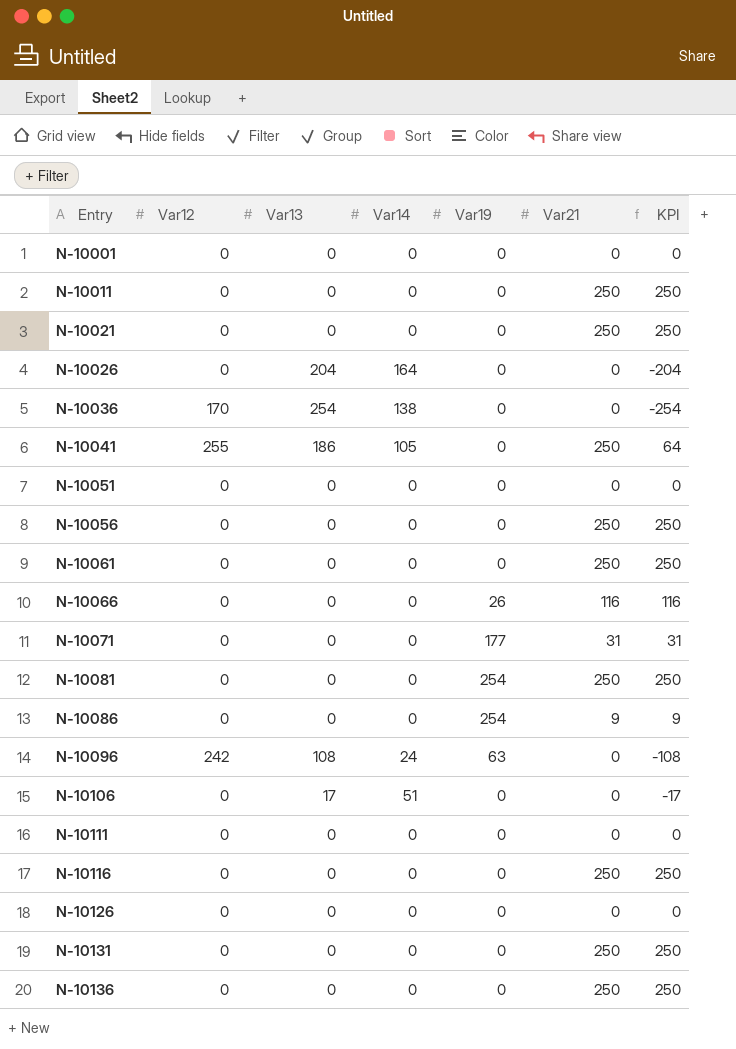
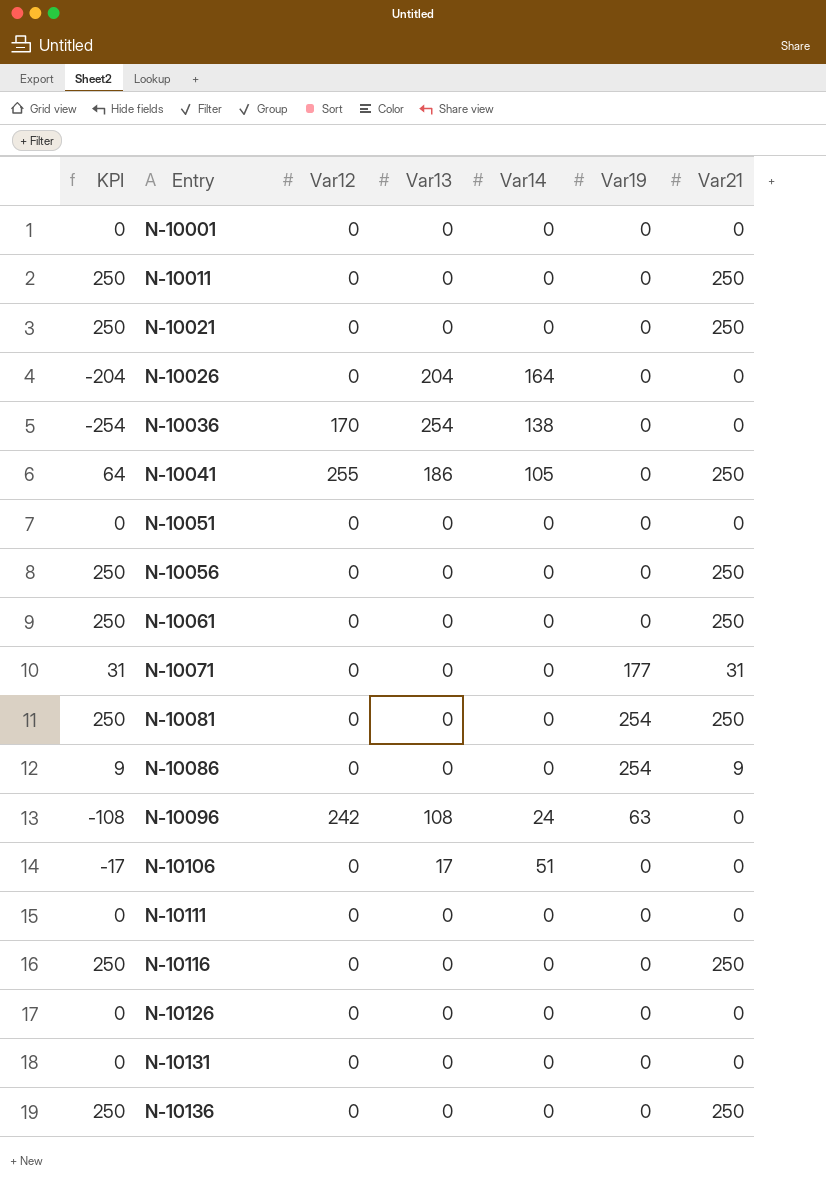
column KPI | position: 7 -> 1
row N-10066: 0 | 0 | 0 | 26 | 116 | 116 -> none
N-10131 | KPI: 250 -> 0
N-10131 | Var21: 250 -> 0

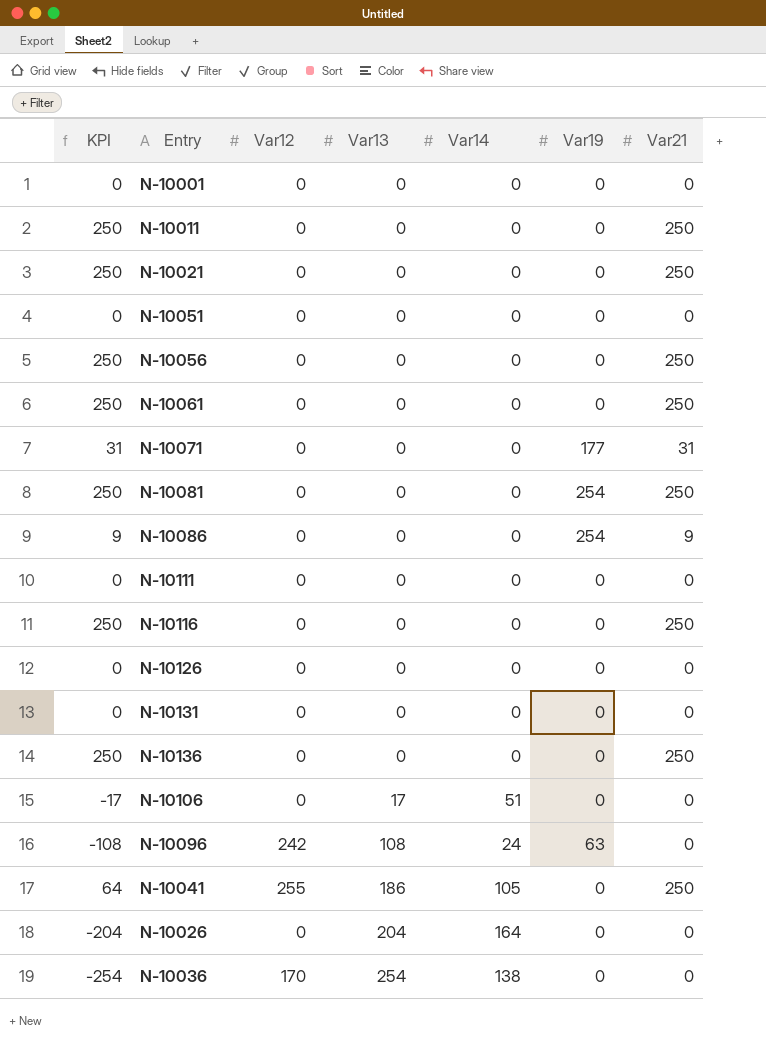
row order: Entry ascending -> Var13 ascending

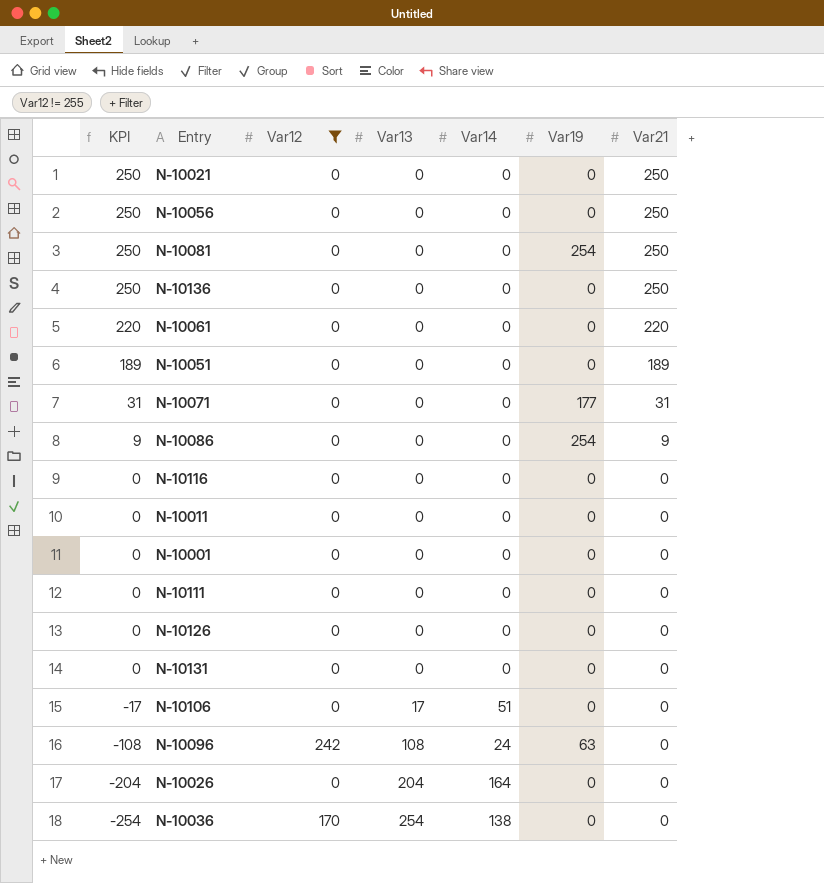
filter: none -> Var12 != 255
row order: Var13 ascending -> KPI descending
N-10061 | KPI: 250 -> 220
N-10061 | Var21: 250 -> 220
N-10051 | KPI: 0 -> 189
N-10051 | Var21: 0 -> 189
N-10116 | KPI: 250 -> 0
N-10116 | Var21: 250 -> 0
N-10011 | KPI: 250 -> 0
N-10011 | Var21: 250 -> 0

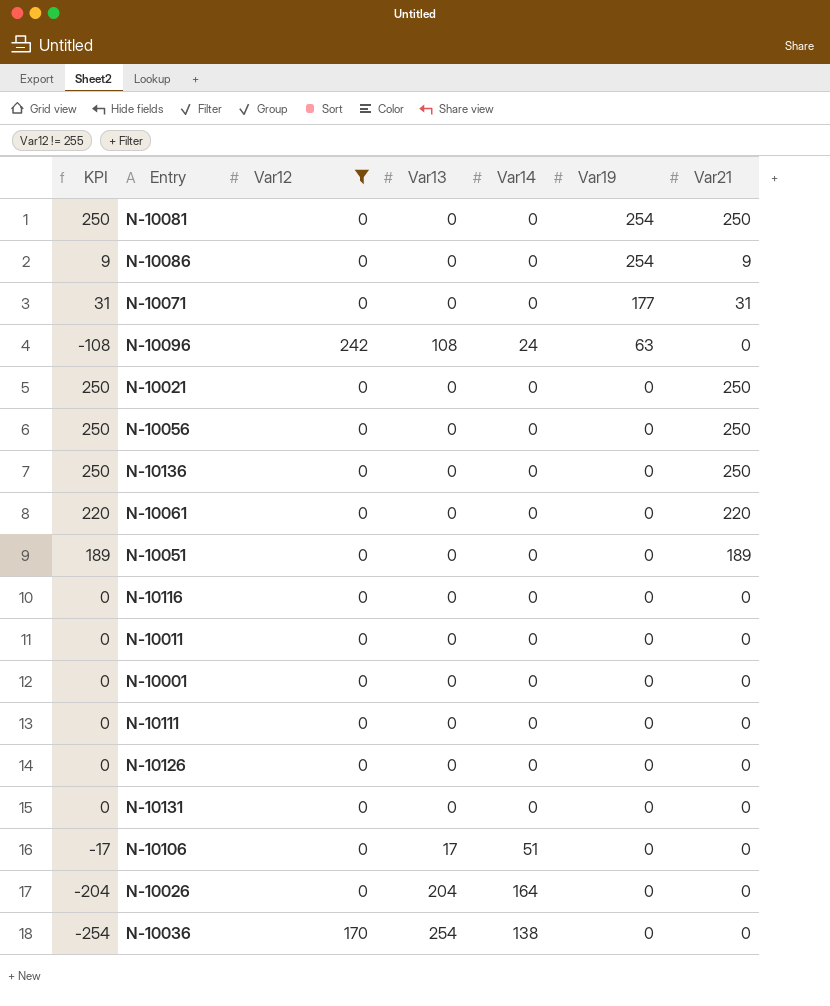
row order: KPI descending -> Var19 descending

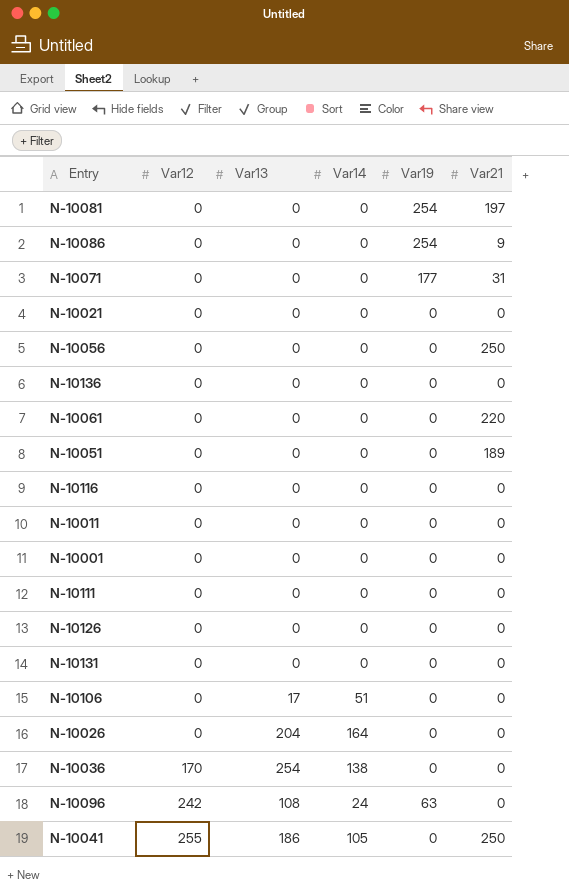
filter: Var12 != 255 -> none
row order: Var19 descending -> Var12 ascending
column KPI | formula: [Var21] - [Var13] -> none
N-10081 | Var21: 250 -> 197
N-10021 | Var21: 250 -> 0
N-10136 | Var21: 250 -> 0

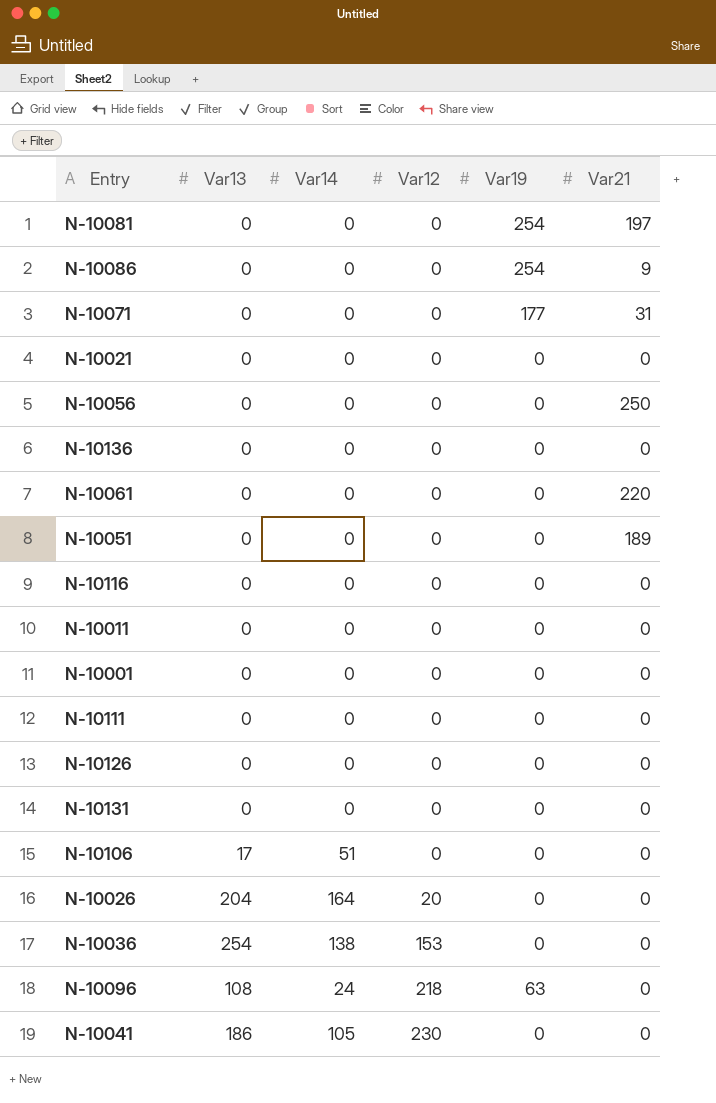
column Var12 | position: 2 -> 4
N-10026 | Var12: 0 -> 20
N-10036 | Var12: 170 -> 153
N-10096 | Var12: 242 -> 218
N-10041 | Var12: 255 -> 230
N-10041 | Var21: 250 -> 0

